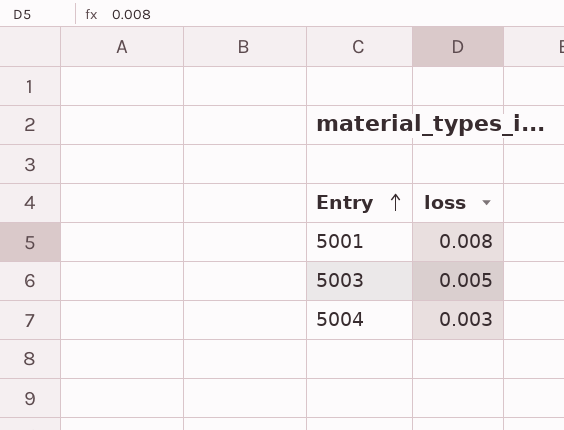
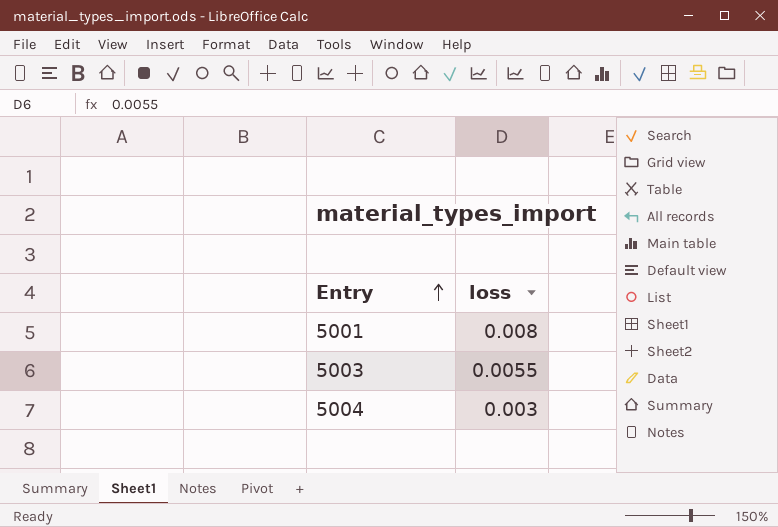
5003 | loss: 0.005 -> 0.0055

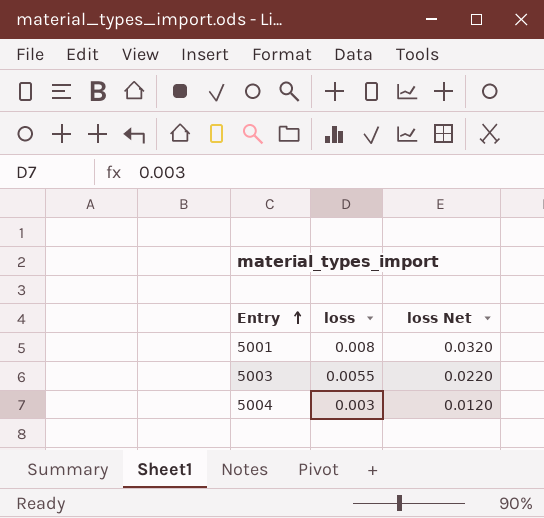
column loss Net | formula: none -> [loss] * 4

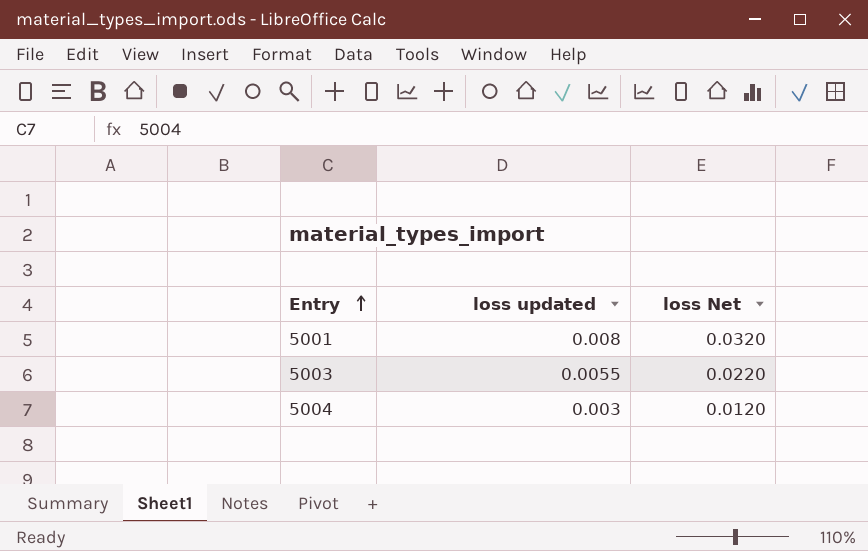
column name: loss -> loss updated

